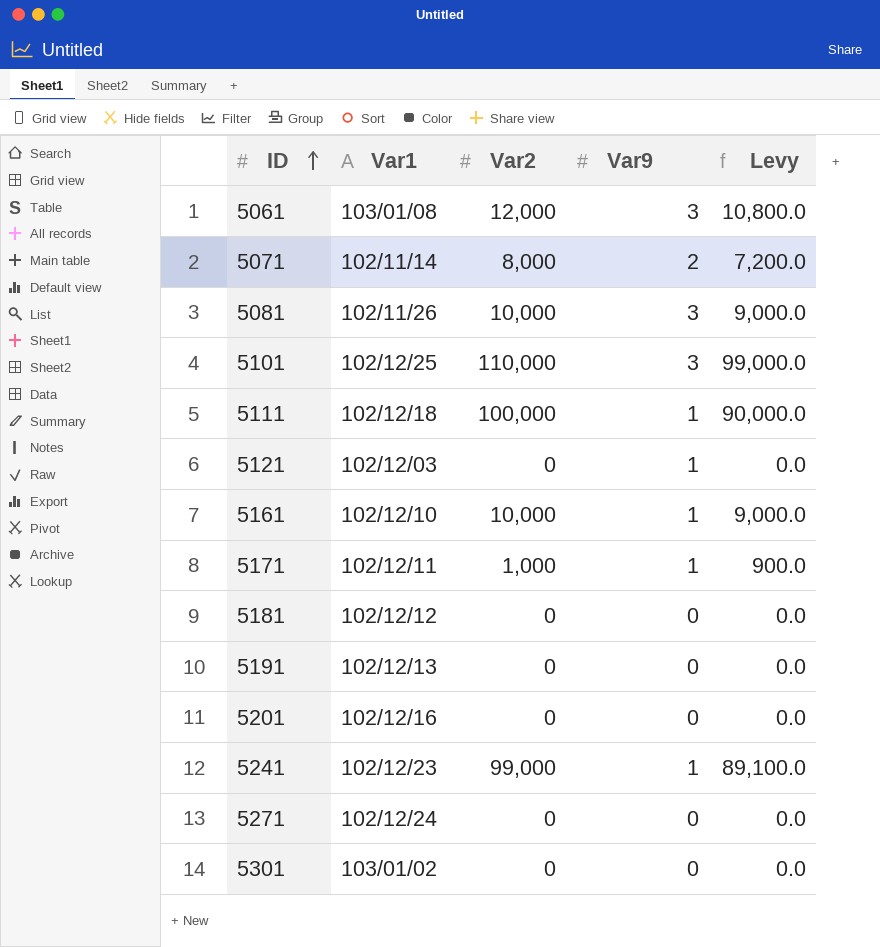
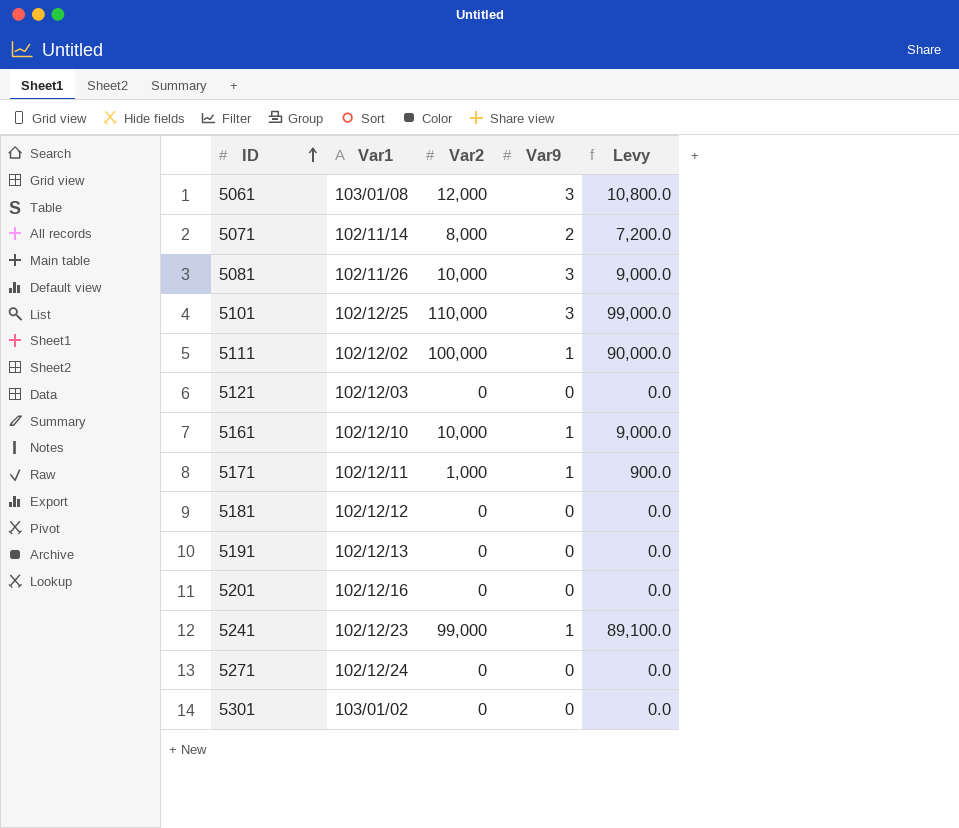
5111 | Var1: 102/12/18 -> 102/12/02
5121 | Var9: 1 -> 0

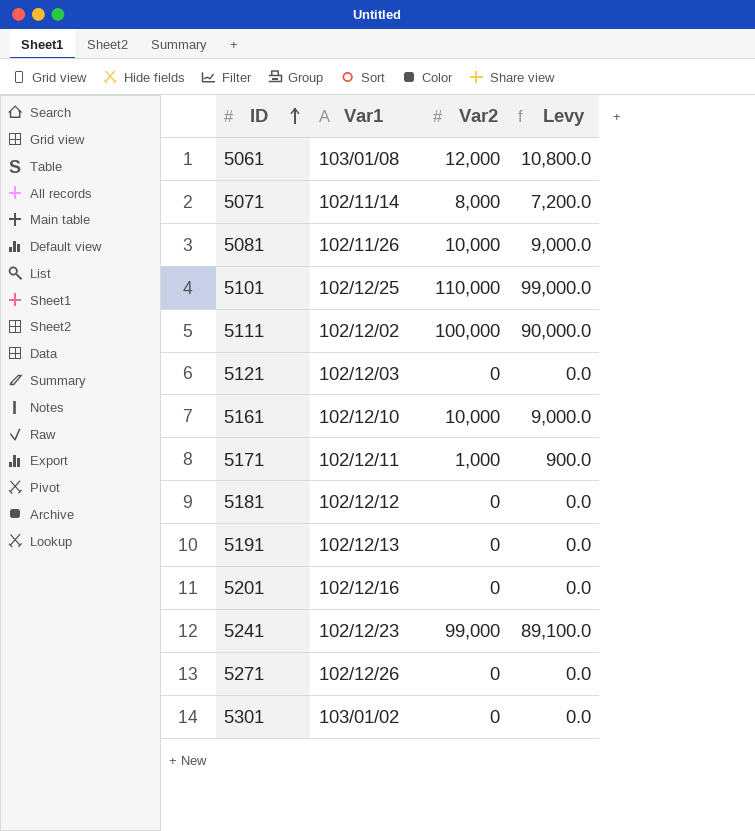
column Var9 | position: 4 -> none
5271 | Var1: 102/12/24 -> 102/12/26

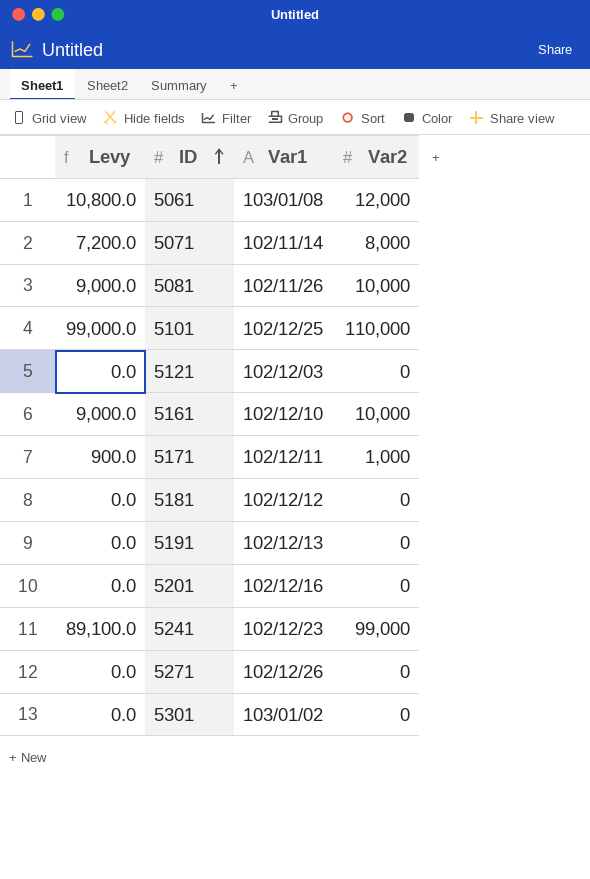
column Levy | position: 4 -> 1
row 5111: 102/12/02 | 100,000 | 90,000.0 -> none

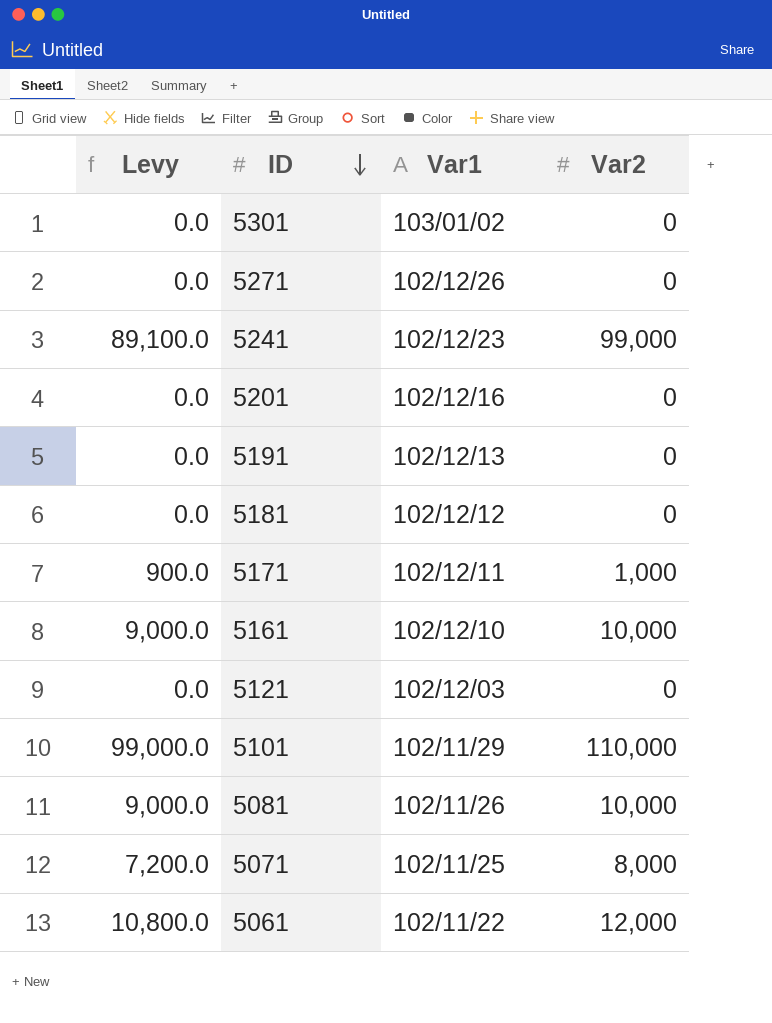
row order: ID ascending -> ID descending
5101 | Var1: 102/12/25 -> 102/11/29
5071 | Var1: 102/11/14 -> 102/11/25
5061 | Var1: 103/01/08 -> 102/11/22

